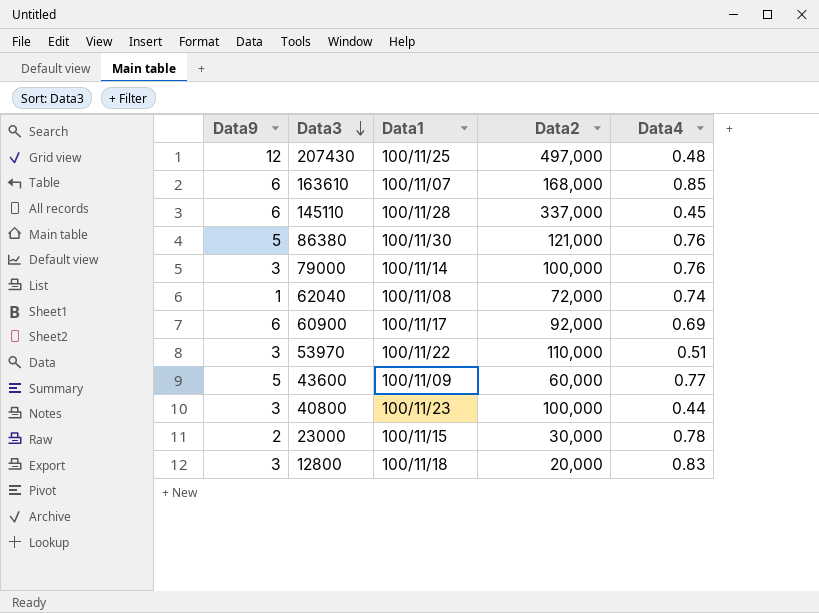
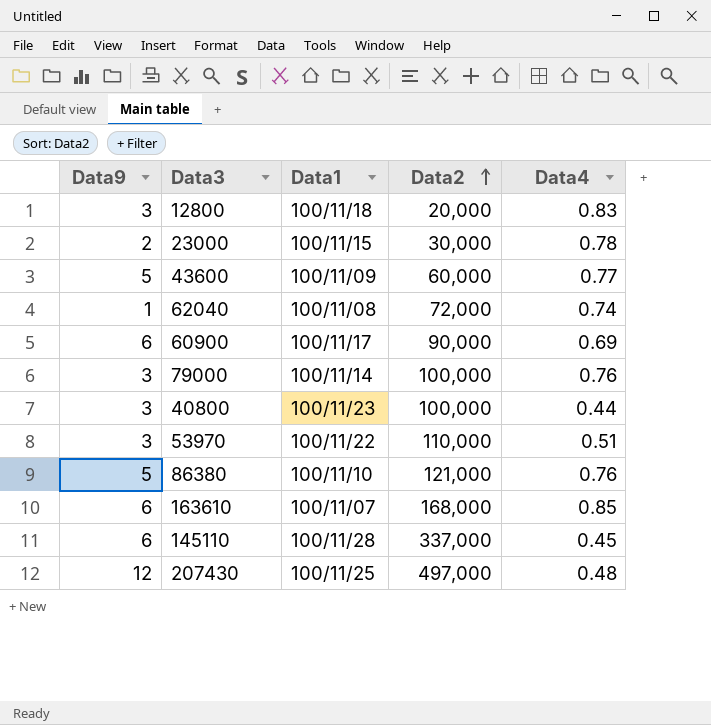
row order: Data3 descending -> Data2 ascending
60900 | Data2: 92,000 -> 90,000
86380 | Data1: 100/11/30 -> 100/11/10

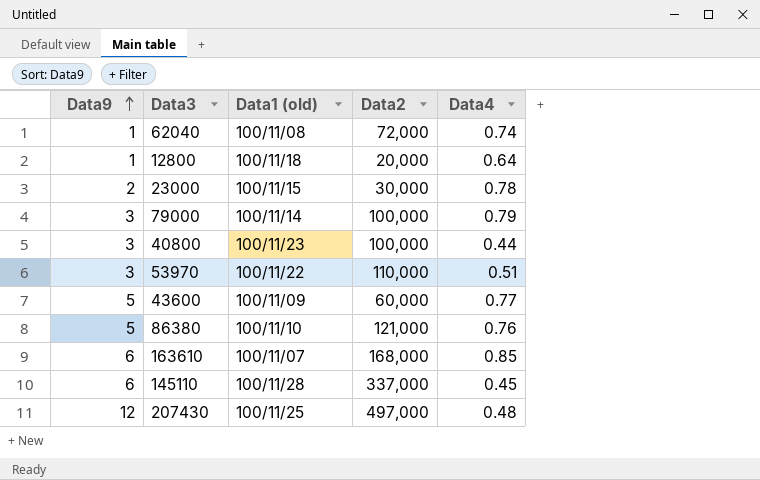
row order: Data2 ascending -> Data9 ascending
column name: Data1 -> Data1 (old)
row 60900: 6 | 100/11/17 | 90,000 | 0.69 -> none
12800 | Data9: 3 -> 1
12800 | Data4: 0.83 -> 0.64
79000 | Data4: 0.76 -> 0.79

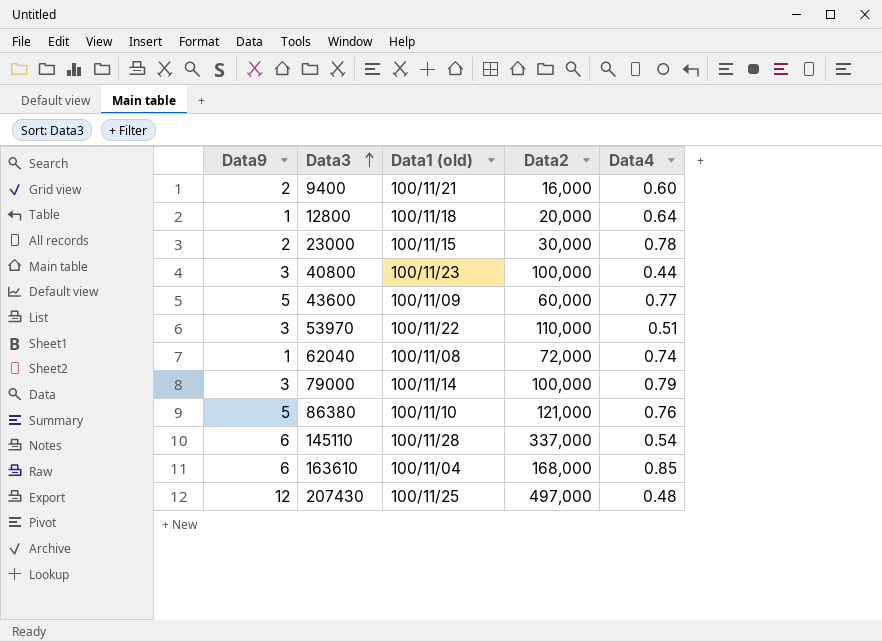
row order: Data9 ascending -> Data3 ascending
row 9400: none -> 2 | 100/11/21 | 16,000 | 0.60
145110 | Data4: 0.45 -> 0.54
163610 | Data1 (old): 100/11/07 -> 100/11/04

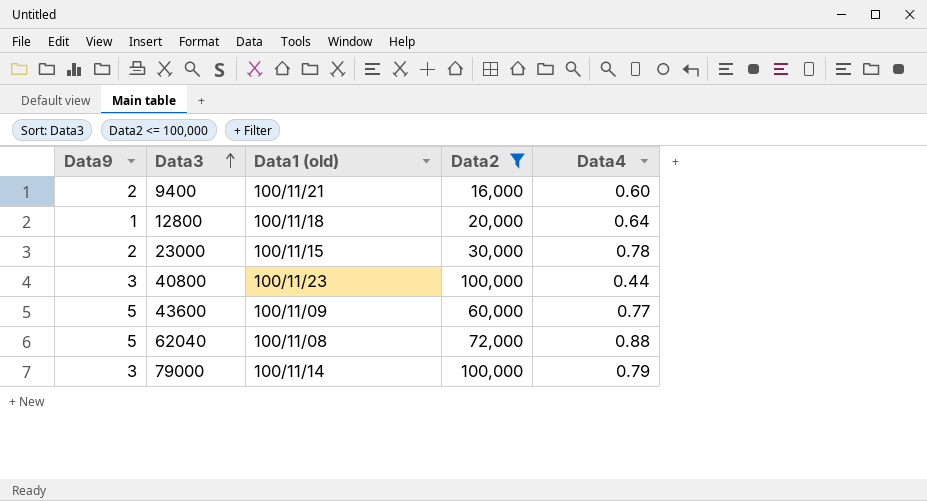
filter: none -> Data2 <= 100,000
62040 | Data9: 1 -> 5
62040 | Data4: 0.74 -> 0.88

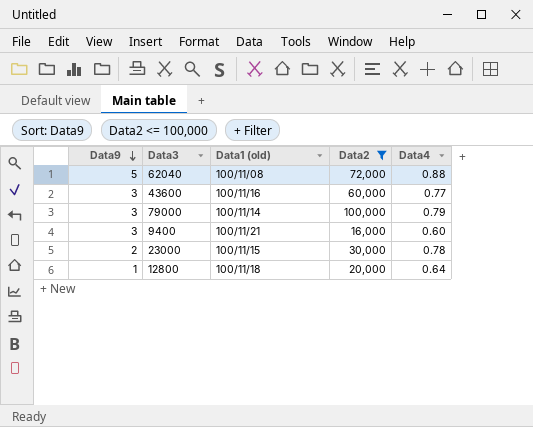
row order: Data3 ascending -> Data9 descending
row 40800: 3 | 100/11/23 | 100,000 | 0.44 -> none
43600 | Data9: 5 -> 3
43600 | Data1 (old): 100/11/09 -> 100/11/16
9400 | Data9: 2 -> 3

